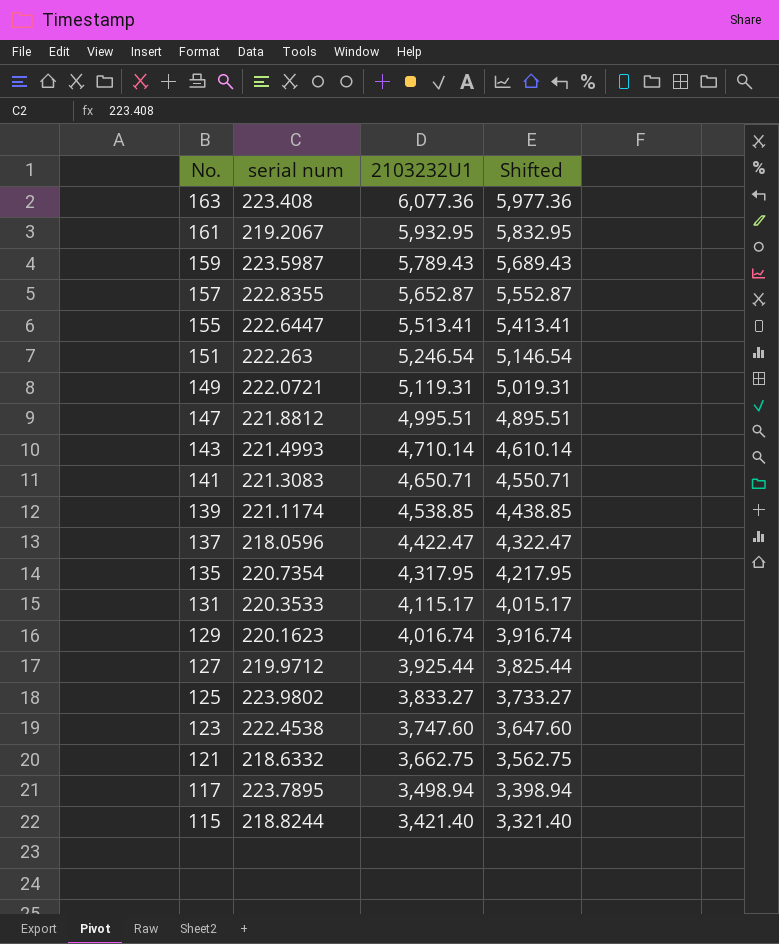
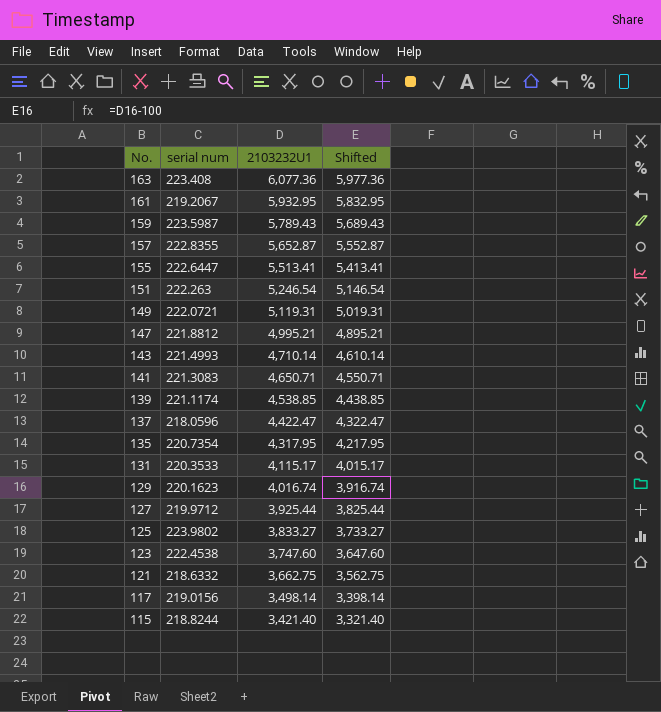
147 | 2103232U1: 4,995.51 -> 4,995.21
147 | Shifted: 4,895.51 -> 4,895.21
117 | serial num: 223.7895 -> 219.0156
117 | 2103232U1: 3,498.94 -> 3,498.14
117 | Shifted: 3,398.94 -> 3,398.14

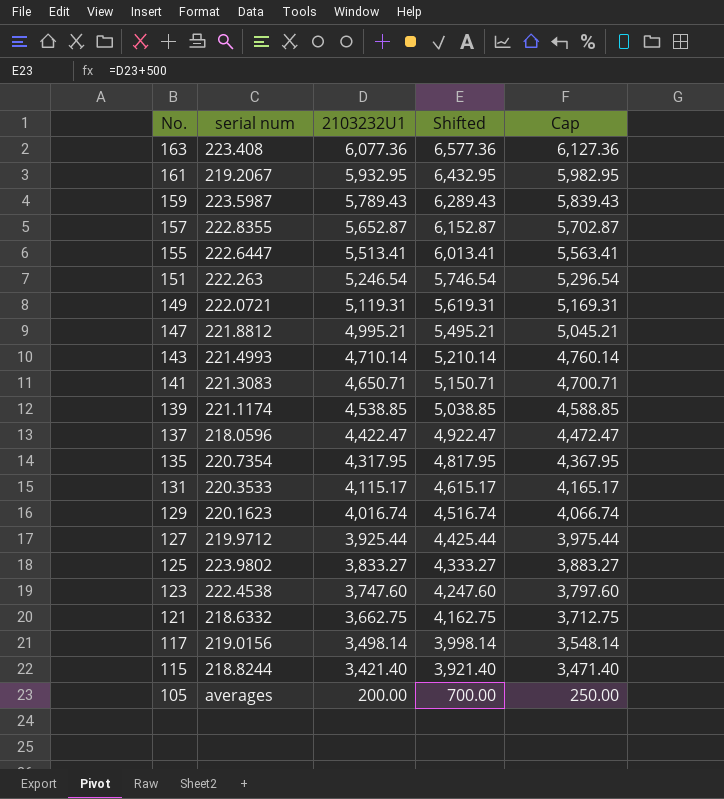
column Shifted | formula: [2103232U1] - 100 -> [2103232U1] + 500
column Cap | formula: none -> [2103232U1] + 50
row 105: none -> averages | 200.00 | 700.00 | 250.00

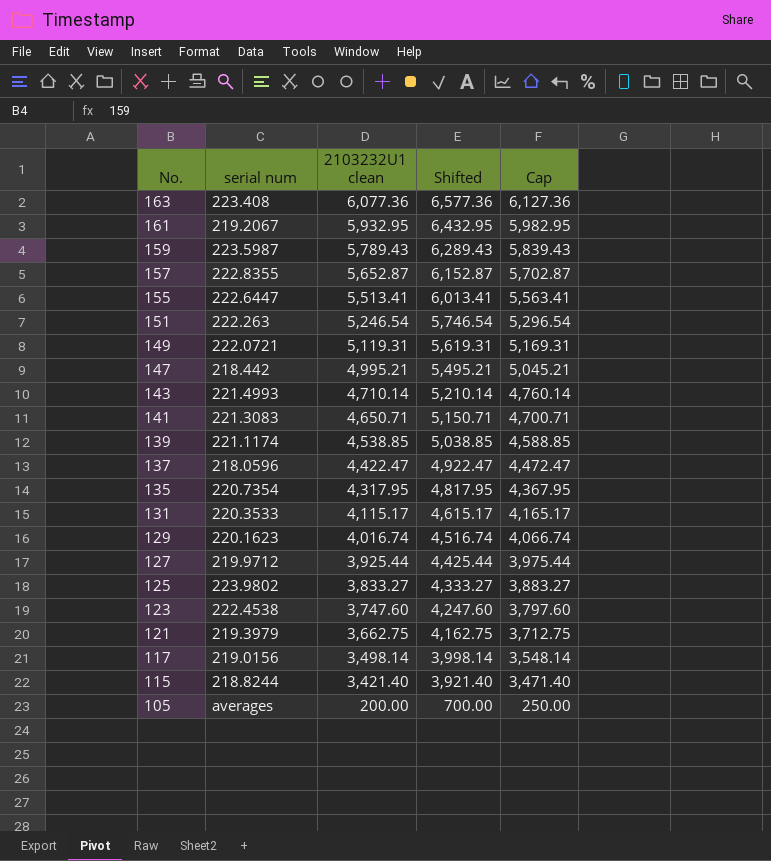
column name: 2103232U1 -> 2103232U1 clean
147 | serial num: 221.8812 -> 218.442
121 | serial num: 218.6332 -> 219.3979

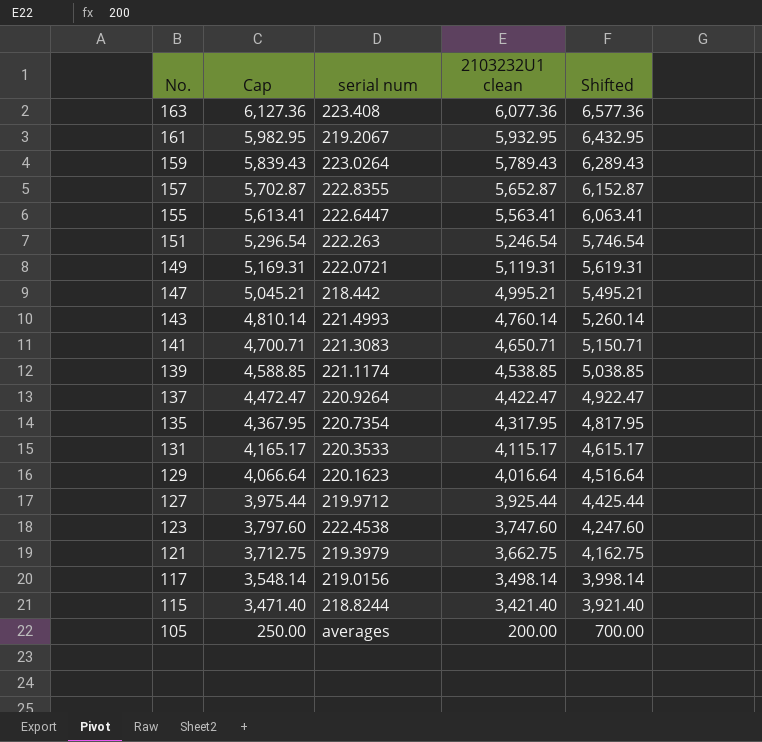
column Cap | position: 5 -> 2
row 125: 223.9802 | 3,833.27 | 4,333.27 | 3,883.27 -> none
159 | serial num: 223.5987 -> 223.0264
155 | Cap: 5,563.41 -> 5,613.41
155 | 2103232U1 clean: 5,513.41 -> 5,563.41
155 | Shifted: 6,013.41 -> 6,063.41
143 | Cap: 4,760.14 -> 4,810.14
143 | 2103232U1 clean: 4,710.14 -> 4,760.14
143 | Shifted: 5,210.14 -> 5,260.14
137 | serial num: 218.0596 -> 220.9264
129 | Cap: 4,066.74 -> 4,066.64
129 | 2103232U1 clean: 4,016.74 -> 4,016.64
129 | Shifted: 4,516.74 -> 4,516.64

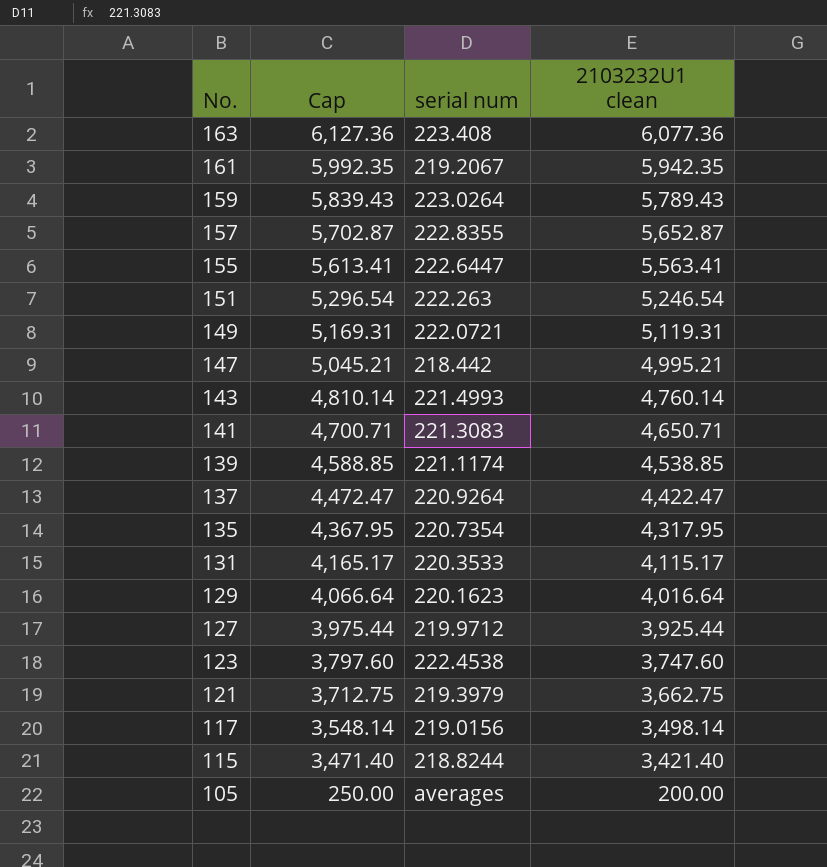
column Shifted | formula: [2103232U1 clean] + 500 -> none
161 | Cap: 5,982.95 -> 5,992.35
161 | 2103232U1 clean: 5,932.95 -> 5,942.35

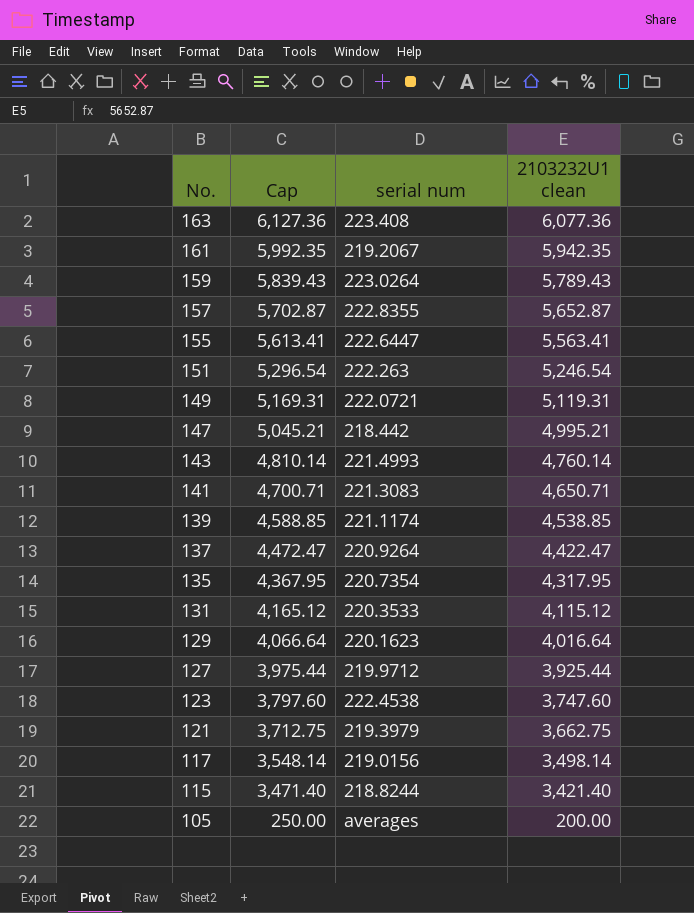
131 | Cap: 4,165.17 -> 4,165.12
131 | 2103232U1 clean: 4,115.17 -> 4,115.12

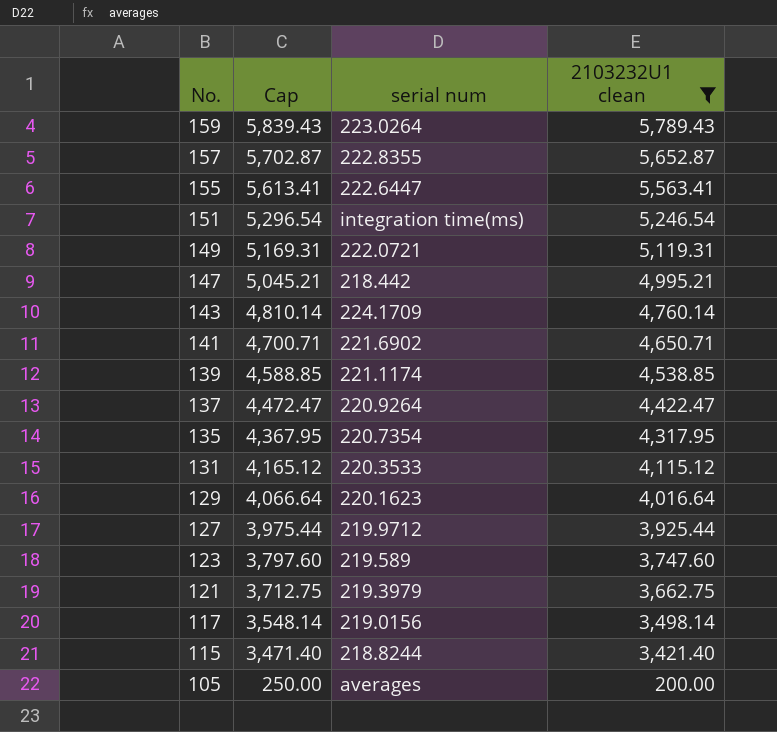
filter: none -> 2103232U1 clean <= 5,789.43
151 | serial num: 222.263 -> integration time(ms)
143 | serial num: 221.4993 -> 224.1709
141 | serial num: 221.3083 -> 221.6902
123 | serial num: 222.4538 -> 219.589

